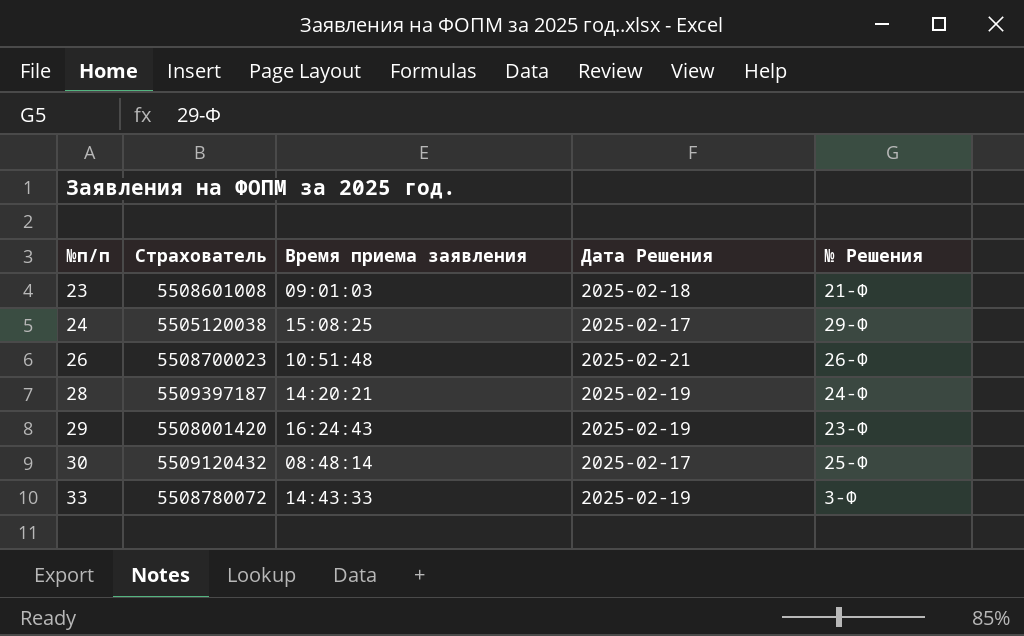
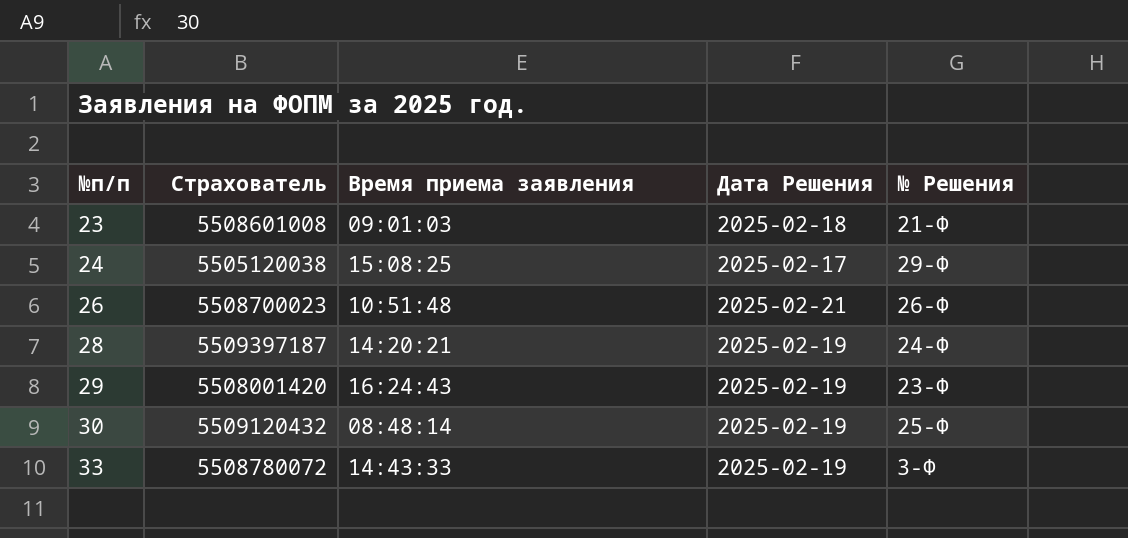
30 | Дата Решения: 2025-02-17 -> 2025-02-19

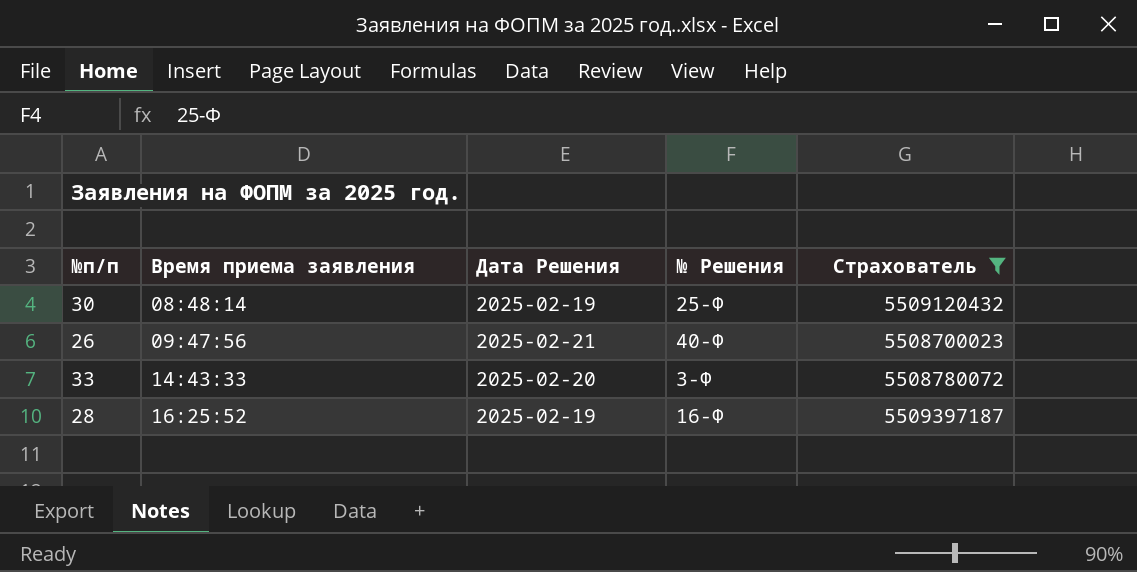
filter: none -> Страхователь >= 5508700023
row order: №п/п ascending -> Время приема заявления ascending
column Страхователь | position: 2 -> 5
26 | Время приема заявления: 10:51:48 -> 09:47:56
26 | № Решения: 26-Ф -> 40-Ф
33 | Дата Решения: 2025-02-19 -> 2025-02-20
28 | Время приема заявления: 14:20:21 -> 16:25:52
28 | № Решения: 24-Ф -> 16-Ф

